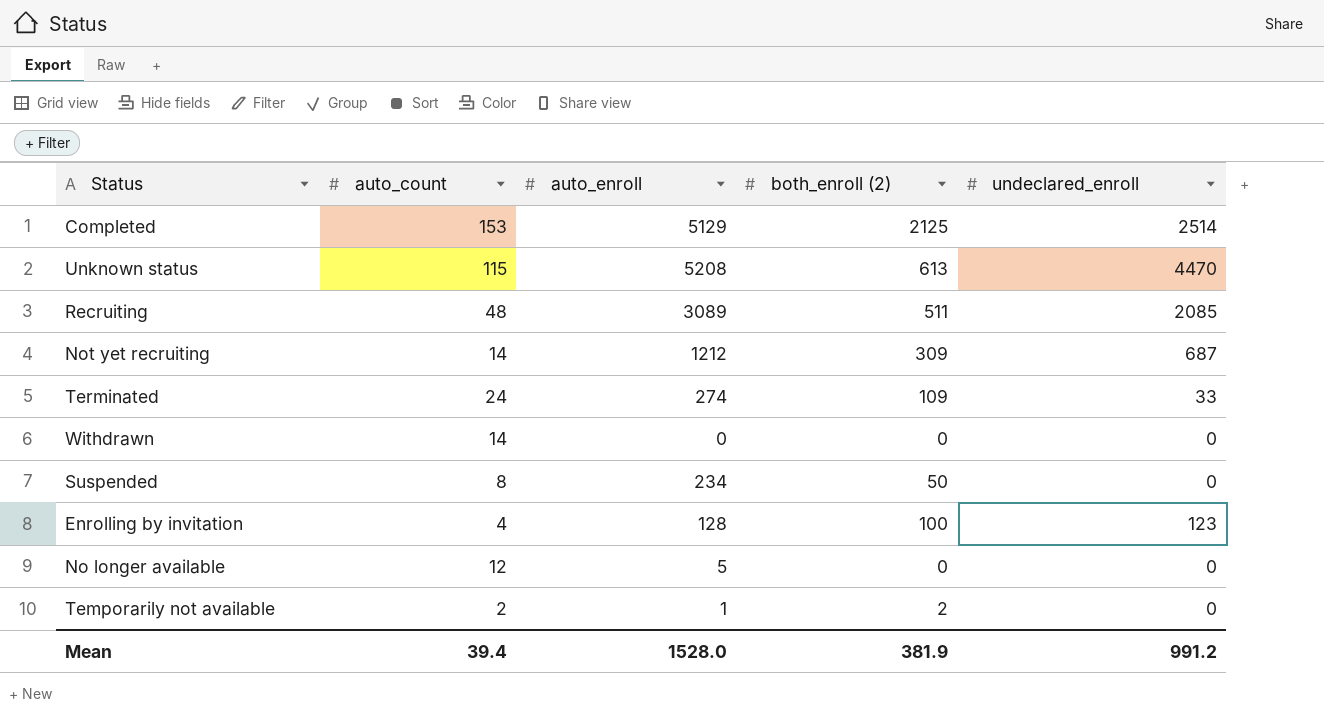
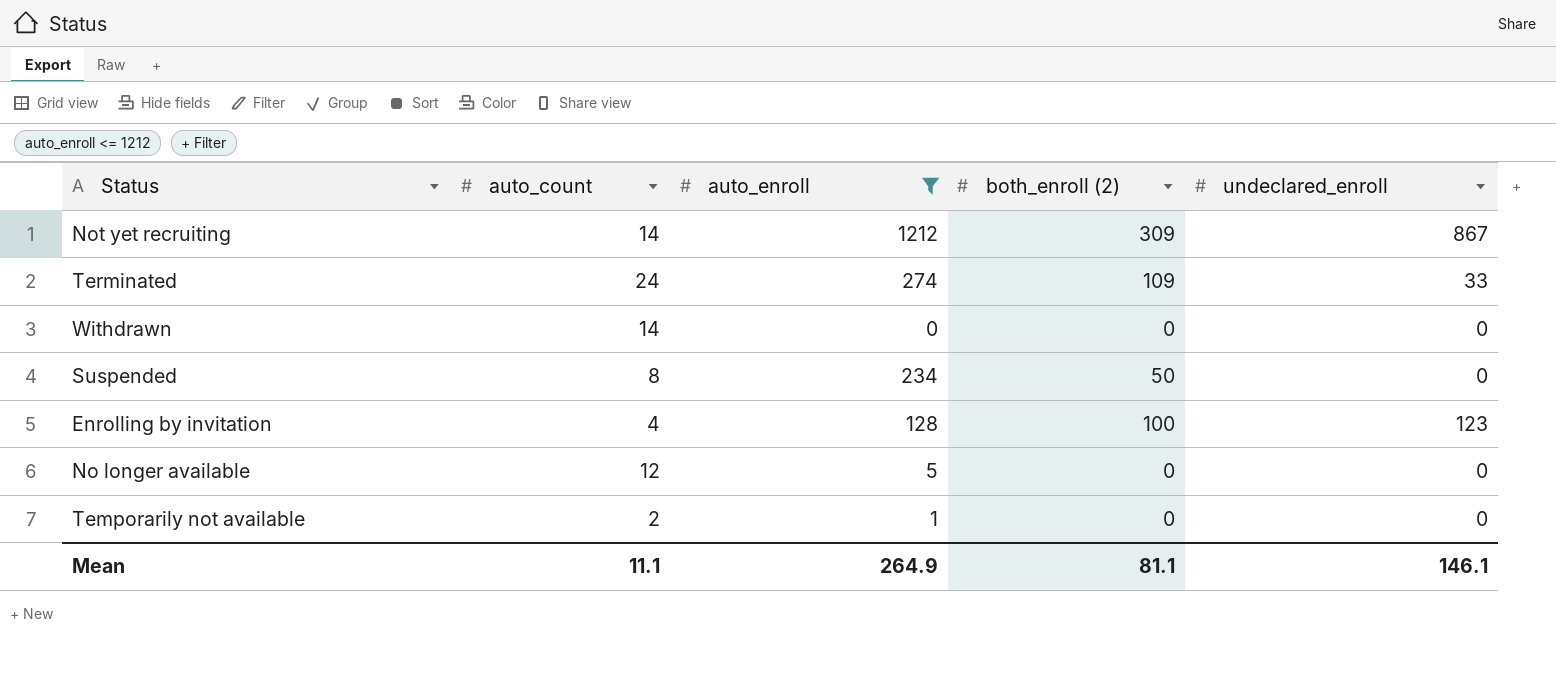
filter: none -> auto_enroll <= 1212
Not yet recruiting | undeclared_enroll: 687 -> 867
Temporarily not available | both_enroll (2): 2 -> 0
Mean | auto_count: 39.4 -> 11.1
Mean | auto_enroll: 1528.0 -> 264.9
Mean | both_enroll (2): 381.9 -> 81.1
Mean | undeclared_enroll: 991.2 -> 146.1

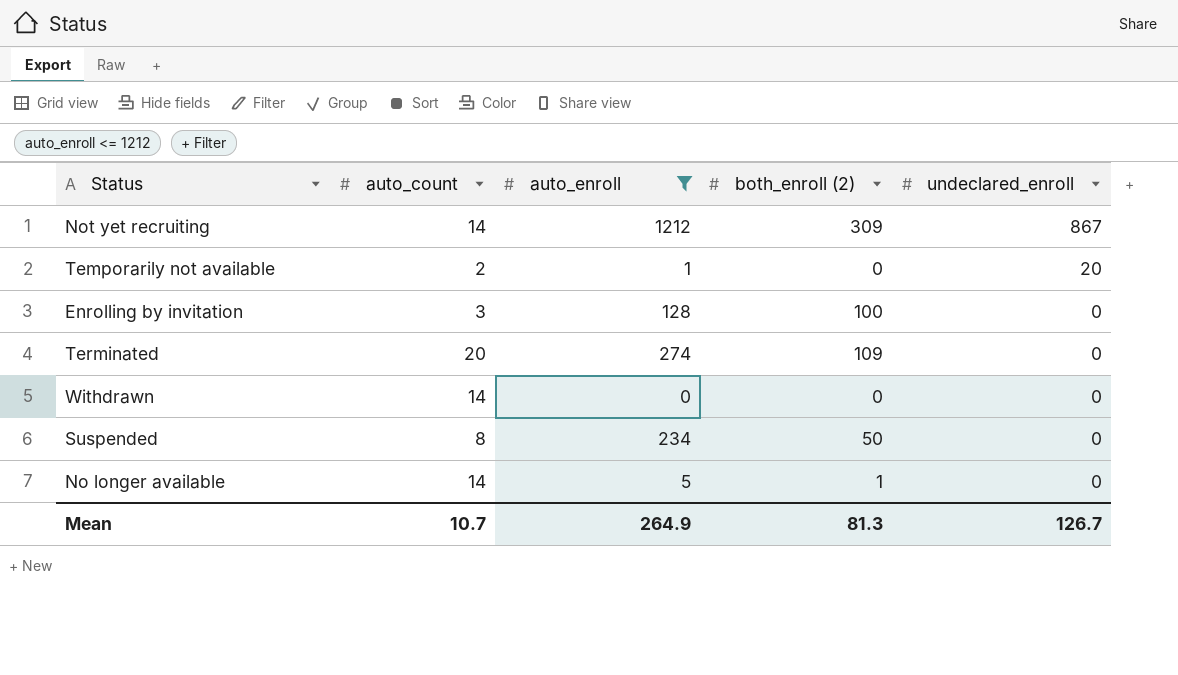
row order: none -> undeclared_enroll descending
Temporarily not available | undeclared_enroll: 0 -> 20
Enrolling by invitation | auto_count: 4 -> 3
Enrolling by invitation | undeclared_enroll: 123 -> 0
Terminated | auto_count: 24 -> 20
Terminated | undeclared_enroll: 33 -> 0
No longer available | auto_count: 12 -> 14
No longer available | both_enroll (2): 0 -> 1
Mean | auto_count: 11.1 -> 10.7
Mean | both_enroll (2): 81.1 -> 81.3
Mean | undeclared_enroll: 146.1 -> 126.7

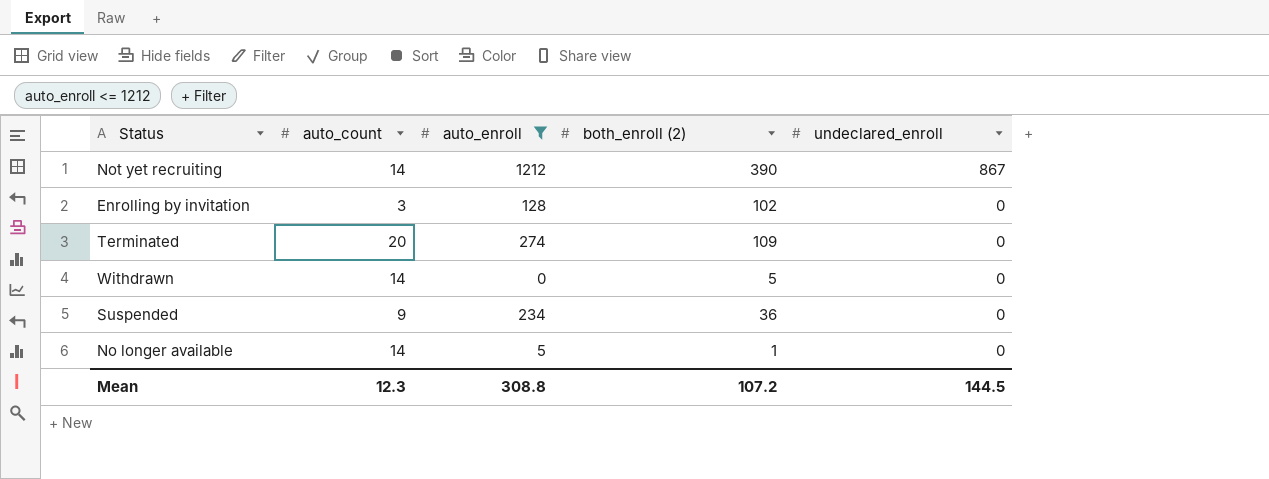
row Temporarily not available: 2 | 1 | 0 | 20 -> none
Not yet recruiting | both_enroll (2): 309 -> 390
Enrolling by invitation | both_enroll (2): 100 -> 102
Withdrawn | both_enroll (2): 0 -> 5
Suspended | auto_count: 8 -> 9
Suspended | both_enroll (2): 50 -> 36
Mean | auto_count: 10.7 -> 12.3
Mean | auto_enroll: 264.9 -> 308.8
Mean | both_enroll (2): 81.3 -> 107.2
Mean | undeclared_enroll: 126.7 -> 144.5

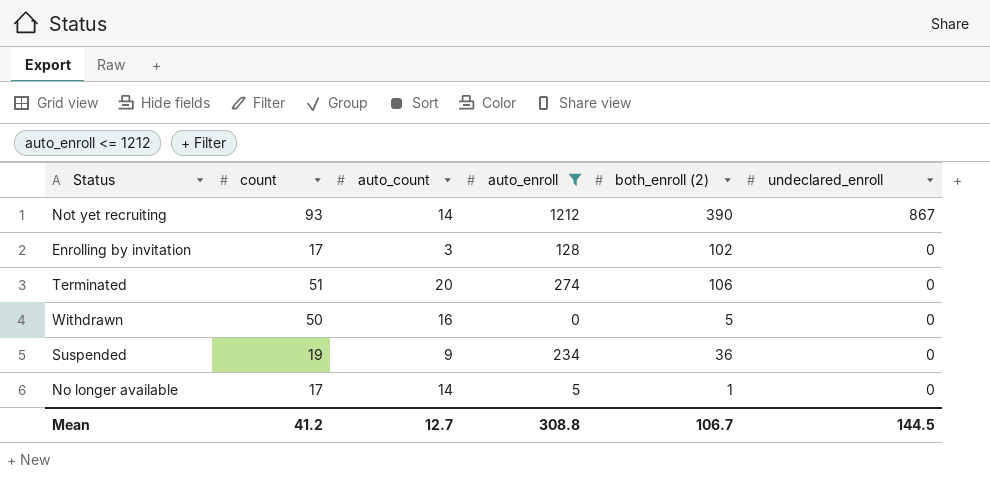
column count | position: none -> 2
Terminated | both_enroll (2): 109 -> 106
Withdrawn | auto_count: 14 -> 16
Mean | auto_count: 12.3 -> 12.7
Mean | both_enroll (2): 107.2 -> 106.7

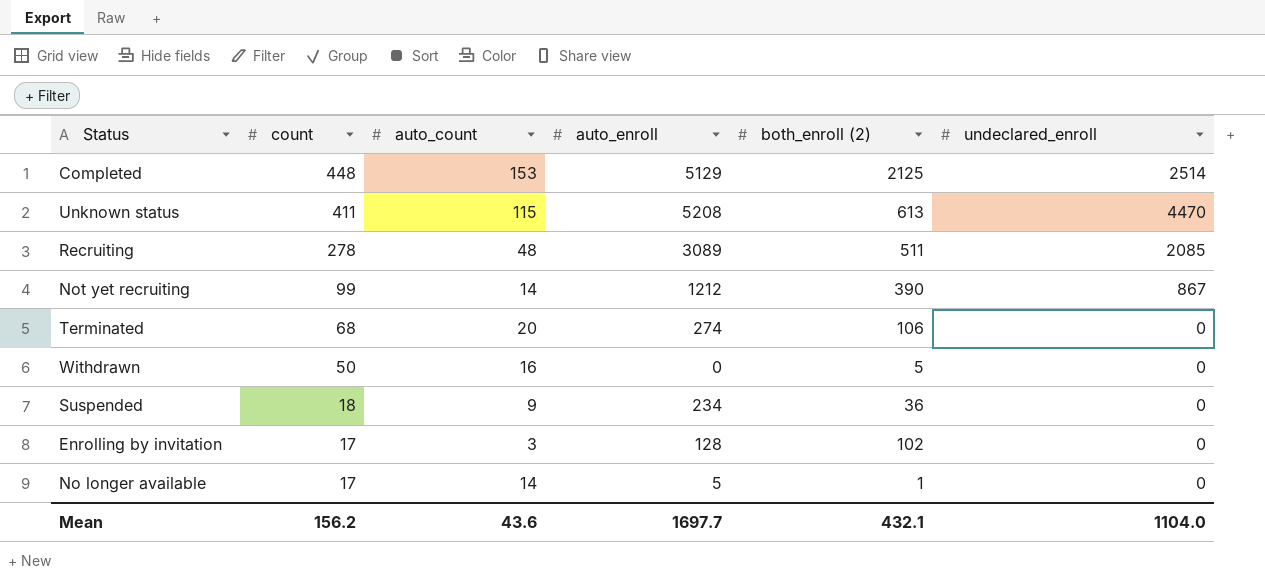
filter: auto_enroll <= 1212 -> none
row order: undeclared_enroll descending -> count descending
Not yet recruiting | count: 93 -> 99
Terminated | count: 51 -> 68
Suspended | count: 19 -> 18
Mean | count: 41.2 -> 156.2
Mean | auto_count: 12.7 -> 43.6
Mean | auto_enroll: 308.8 -> 1697.7
Mean | both_enroll (2): 106.7 -> 432.1
Mean | undeclared_enroll: 144.5 -> 1104.0

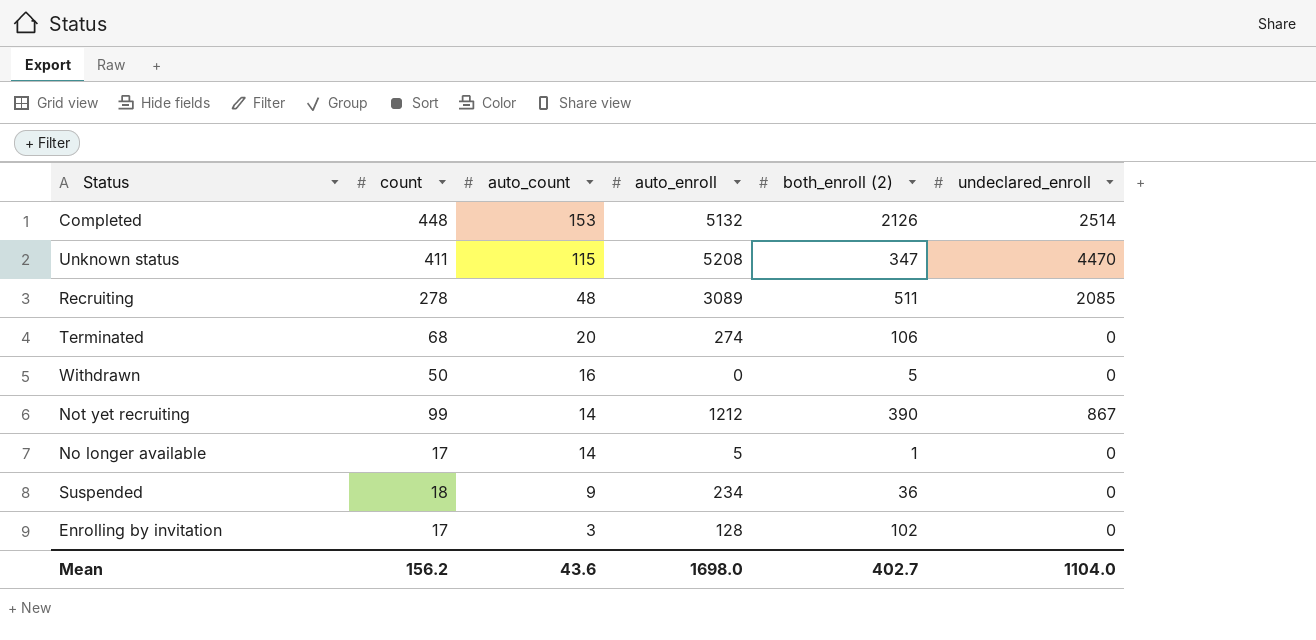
row order: count descending -> auto_count descending
Completed | auto_enroll: 5129 -> 5132
Completed | both_enroll (2): 2125 -> 2126
Unknown status | both_enroll (2): 613 -> 347
Mean | auto_enroll: 1697.7 -> 1698.0
Mean | both_enroll (2): 432.1 -> 402.7

